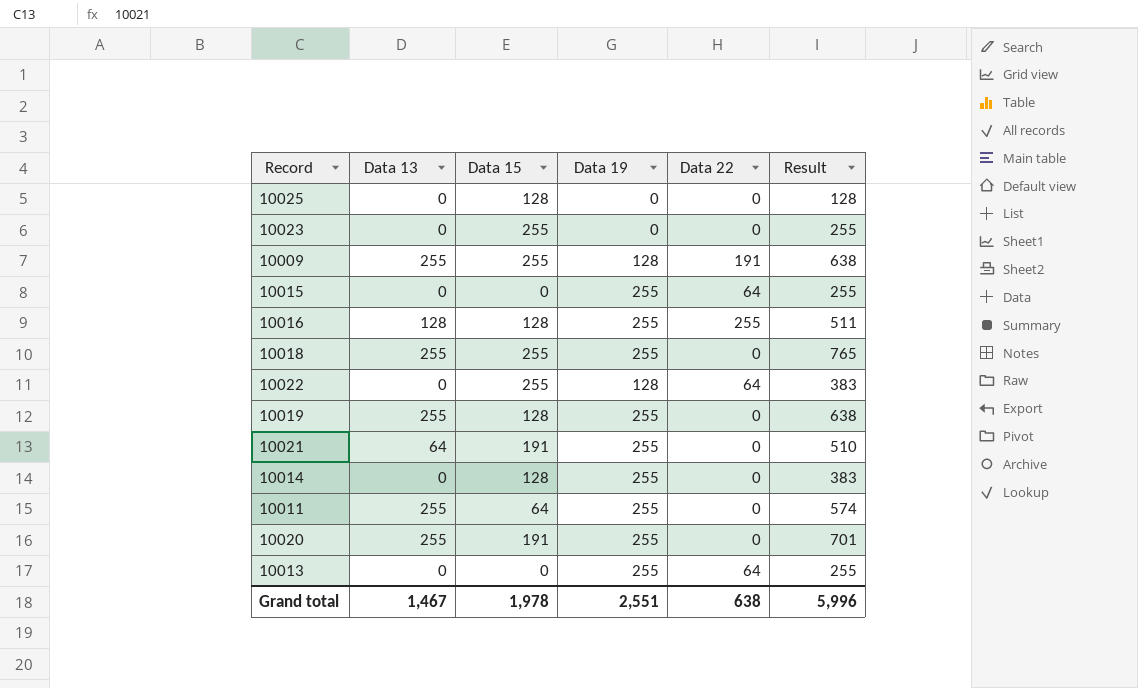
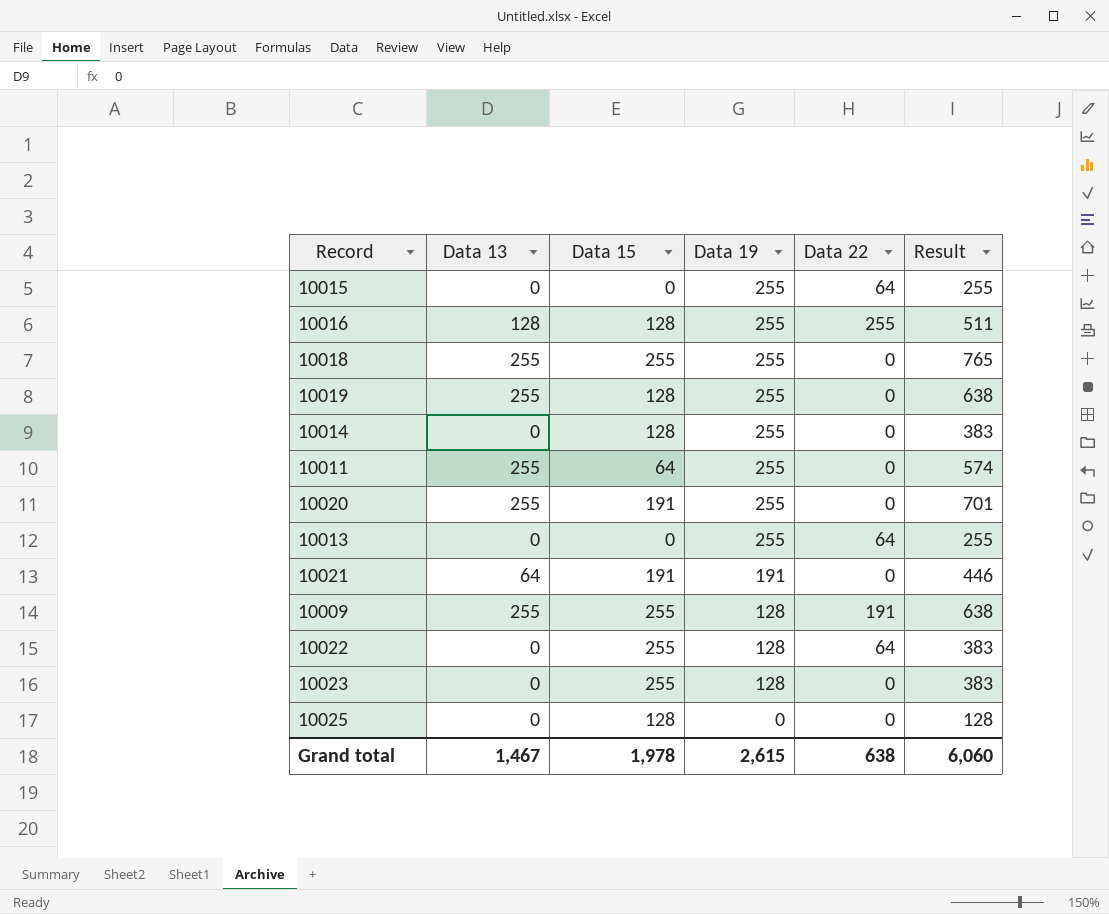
row order: none -> Data 19 descending
10021 | Data 19: 255 -> 191
10021 | Result: 510 -> 446
10023 | Data 19: 0 -> 128
10023 | Result: 255 -> 383
Grand total | Data 19: 2,551 -> 2,615
Grand total | Result: 5,996 -> 6,060

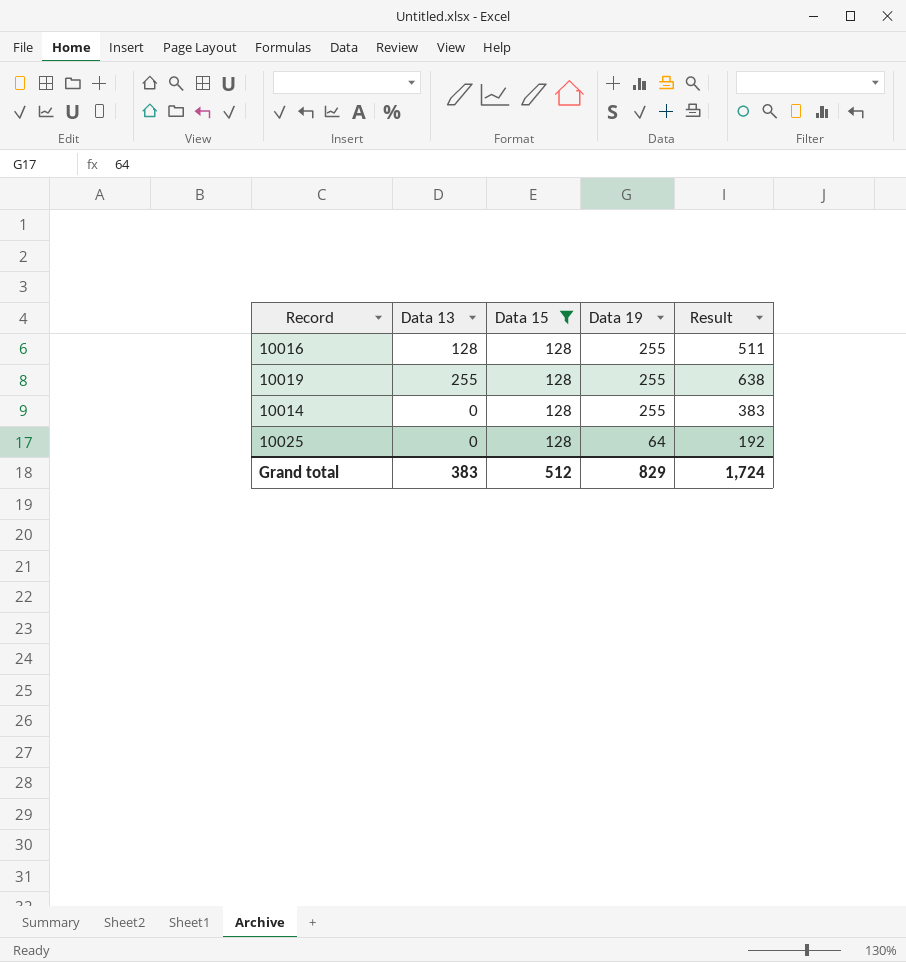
filter: none -> Data 15 = 128
column Data 22 | position: 5 -> none
10025 | Data 19: 0 -> 64
10025 | Result: 128 -> 192
Grand total | Data 13: 1,467 -> 383
Grand total | Data 15: 1,978 -> 512
Grand total | Data 19: 2,615 -> 829
Grand total | Result: 6,060 -> 1,724

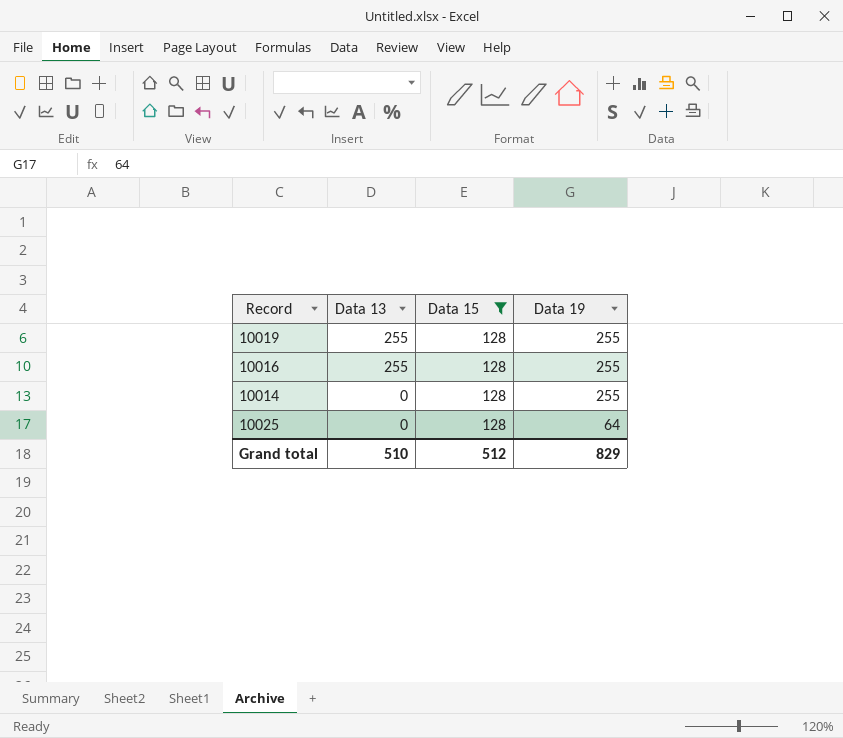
row order: Data 19 descending -> Data 13 descending
column Result | formula: [Data 13] + [Data 15] + [Data 19] -> none
10016 | Data 13: 128 -> 255
Grand total | Data 13: 383 -> 510

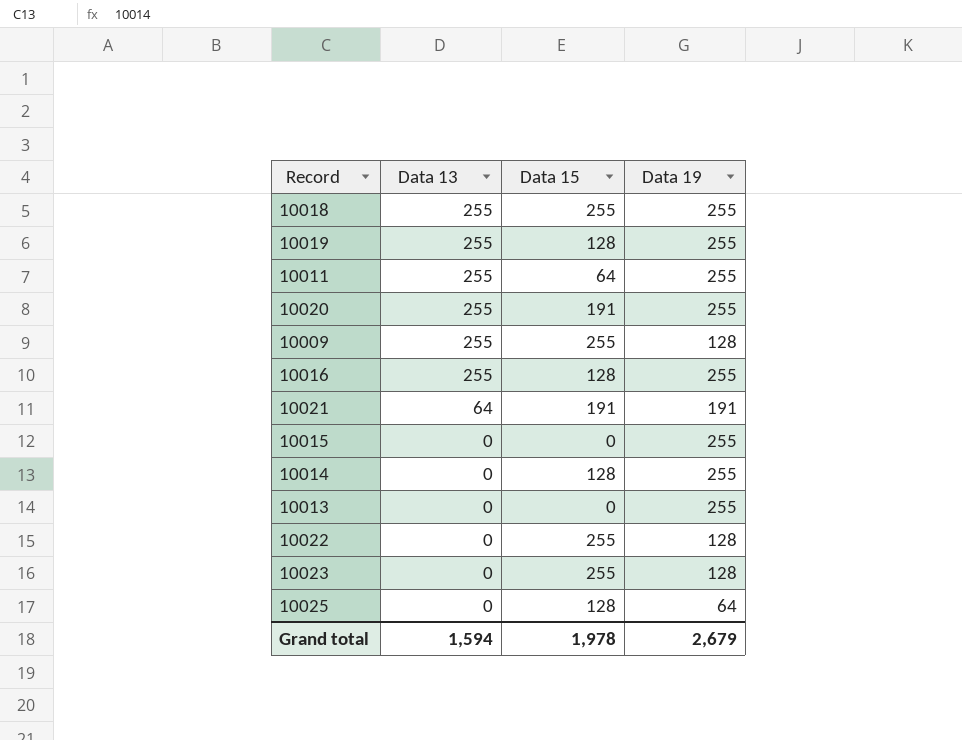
filter: Data 15 = 128 -> none
Grand total | Data 13: 510 -> 1,594
Grand total | Data 15: 512 -> 1,978
Grand total | Data 19: 829 -> 2,679

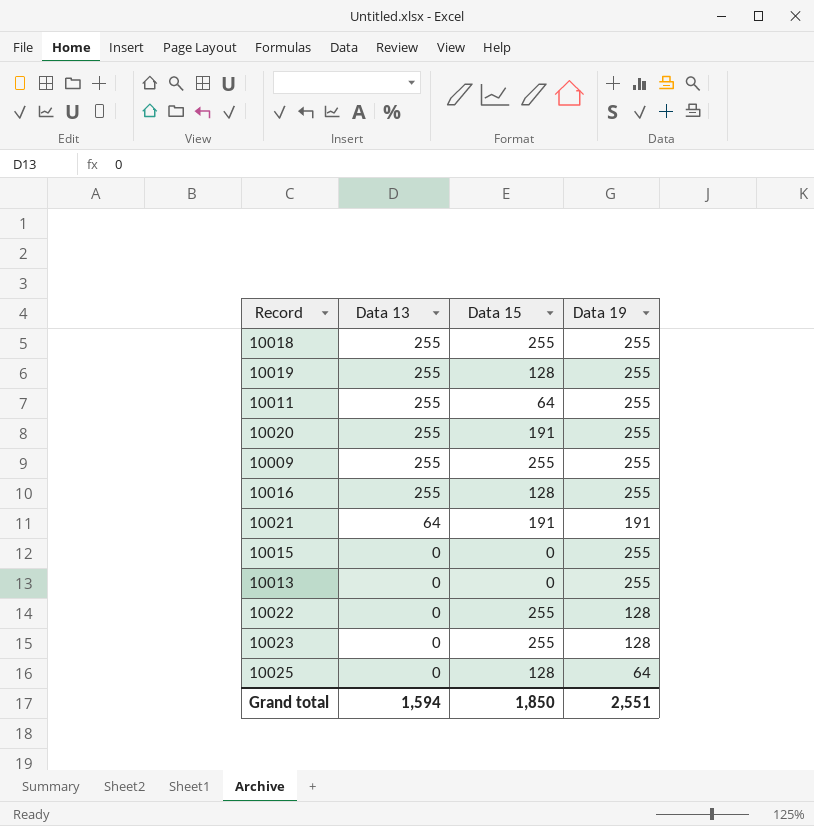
row 10014: 0 | 128 | 255 -> none
10009 | Data 19: 128 -> 255
Grand total | Data 15: 1,978 -> 1,850
Grand total | Data 19: 2,679 -> 2,551

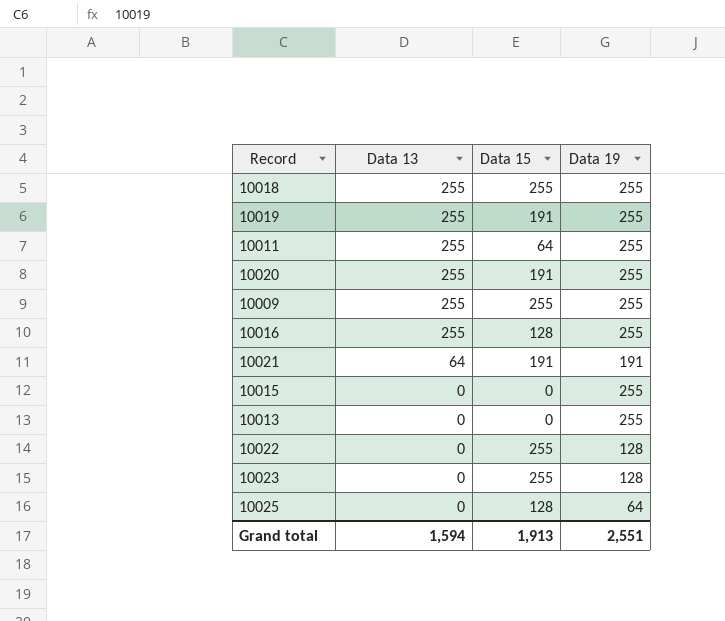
10019 | Data 15: 128 -> 191
Grand total | Data 15: 1,850 -> 1,913

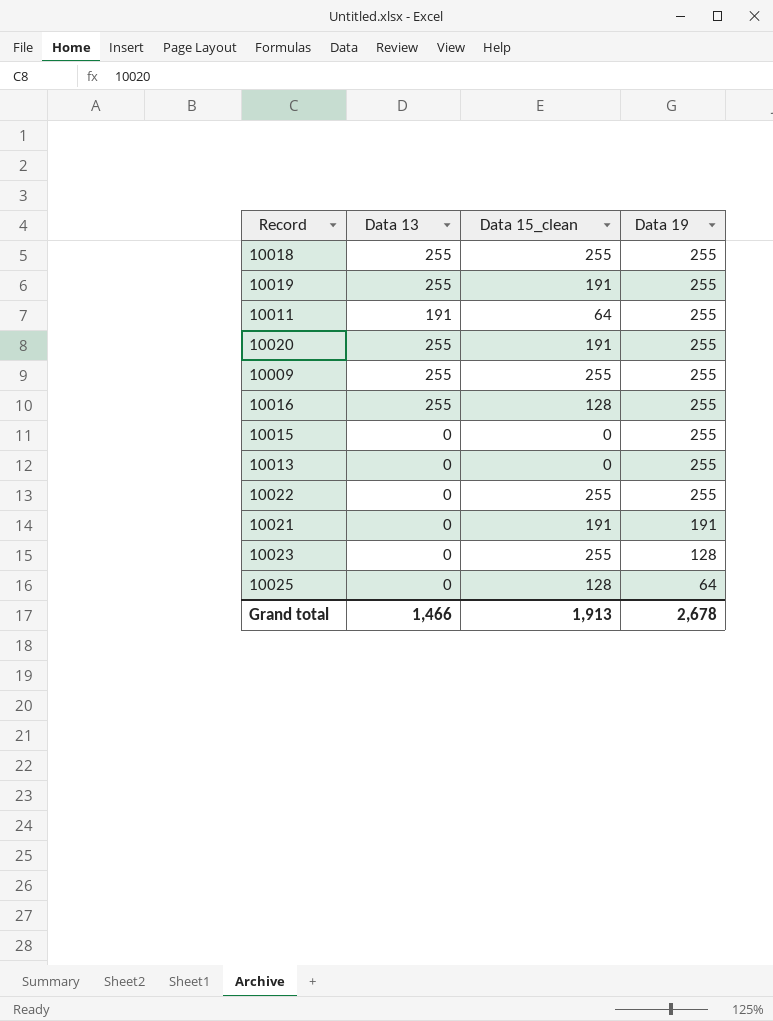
row order: Data 13 descending -> Data 19 descending
column name: Data 15 -> Data 15_clean
10011 | Data 13: 255 -> 191
10022 | Data 19: 128 -> 255
10021 | Data 13: 64 -> 0
Grand total | Data 13: 1,594 -> 1,466
Grand total | Data 19: 2,551 -> 2,678

